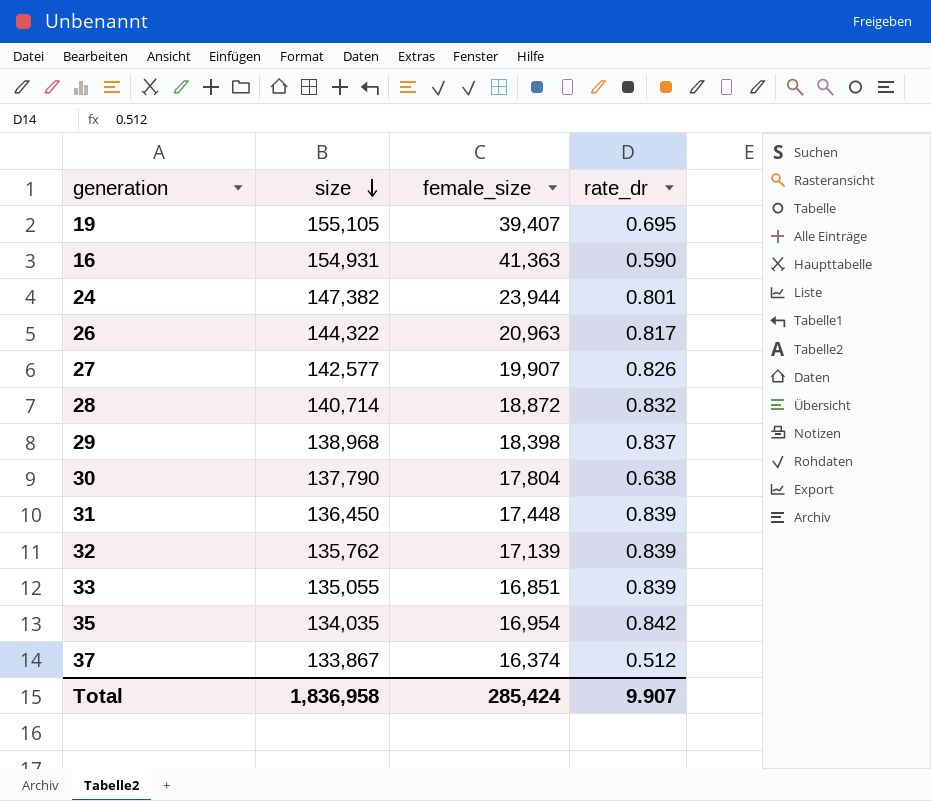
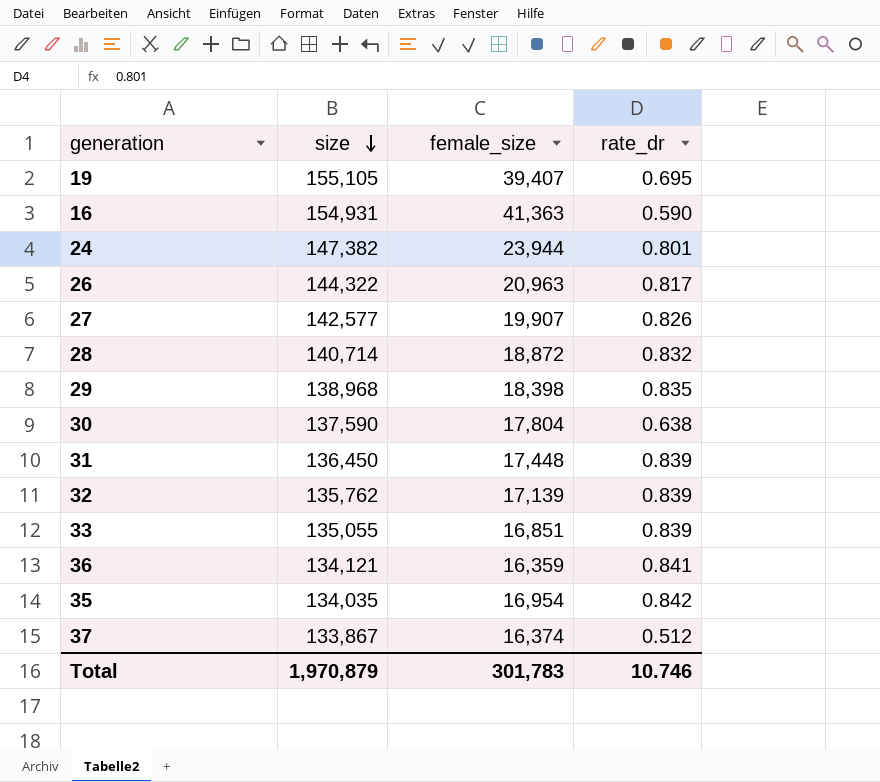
29 | rate_dr: 0.837 -> 0.835
30 | size: 137,790 -> 137,590
row 36: none -> 134,121 | 16,359 | 0.841
Total | size: 1,836,958 -> 1,970,879
Total | female_size: 285,424 -> 301,783
Total | rate_dr: 9.907 -> 10.746

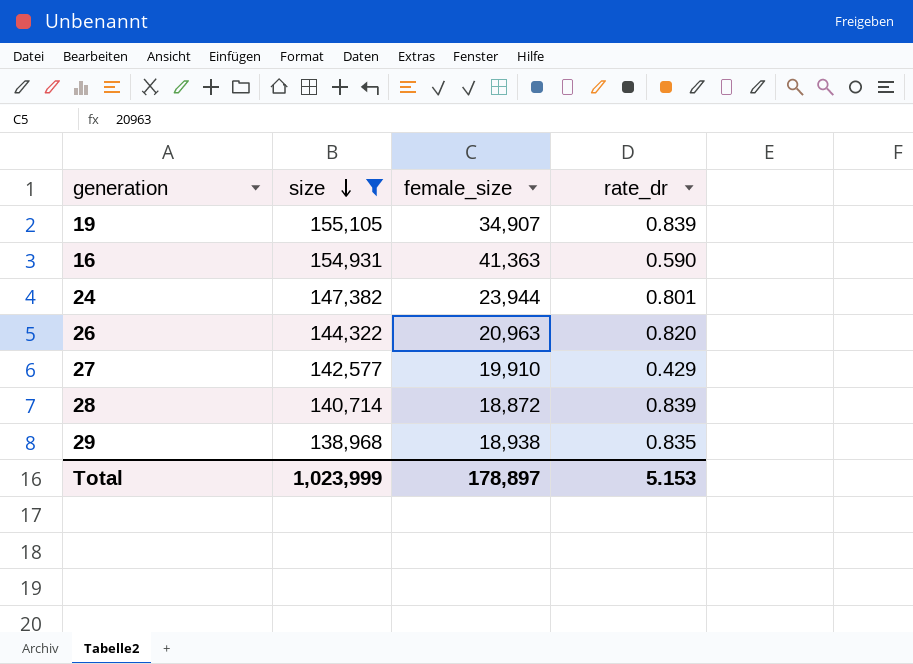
filter: none -> size >= 138,968
19 | female_size: 39,407 -> 34,907
19 | rate_dr: 0.695 -> 0.839
26 | rate_dr: 0.817 -> 0.820
27 | female_size: 19,907 -> 19,910
27 | rate_dr: 0.826 -> 0.429
28 | rate_dr: 0.832 -> 0.839
29 | female_size: 18,398 -> 18,938
Total | size: 1,970,879 -> 1,023,999
Total | female_size: 301,783 -> 178,897
Total | rate_dr: 10.746 -> 5.153

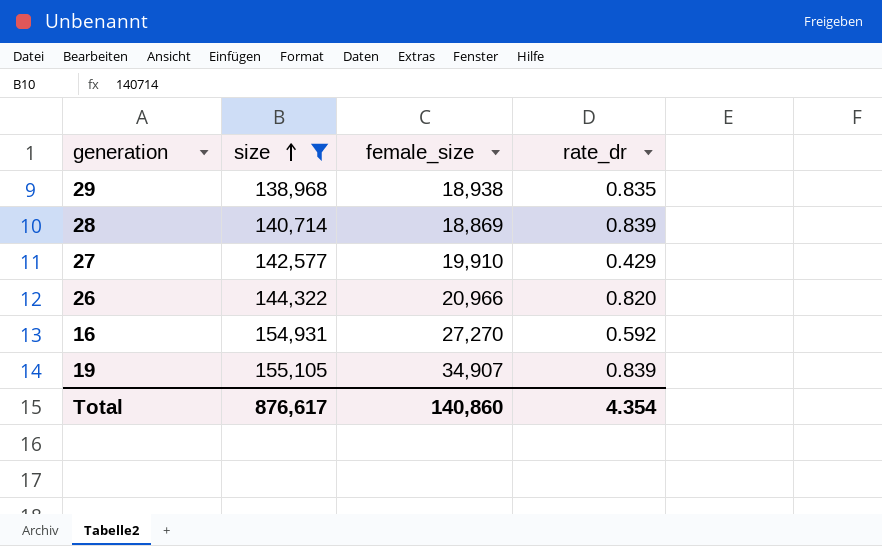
row order: size descending -> size ascending
row 24: 147,382 | 23,944 | 0.801 -> none
28 | female_size: 18,872 -> 18,869
26 | female_size: 20,963 -> 20,966
16 | female_size: 41,363 -> 27,270
16 | rate_dr: 0.590 -> 0.592
Total | size: 1,023,999 -> 876,617
Total | female_size: 178,897 -> 140,860
Total | rate_dr: 5.153 -> 4.354

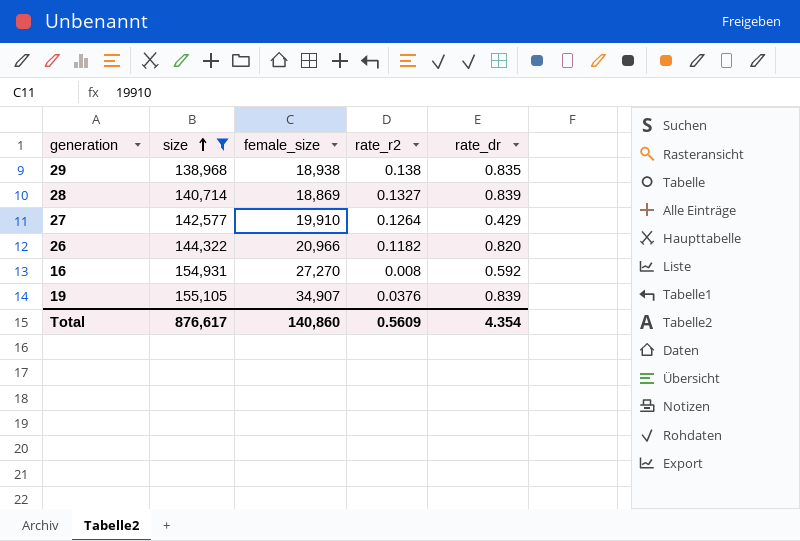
column rate_r2 | position: none -> 4

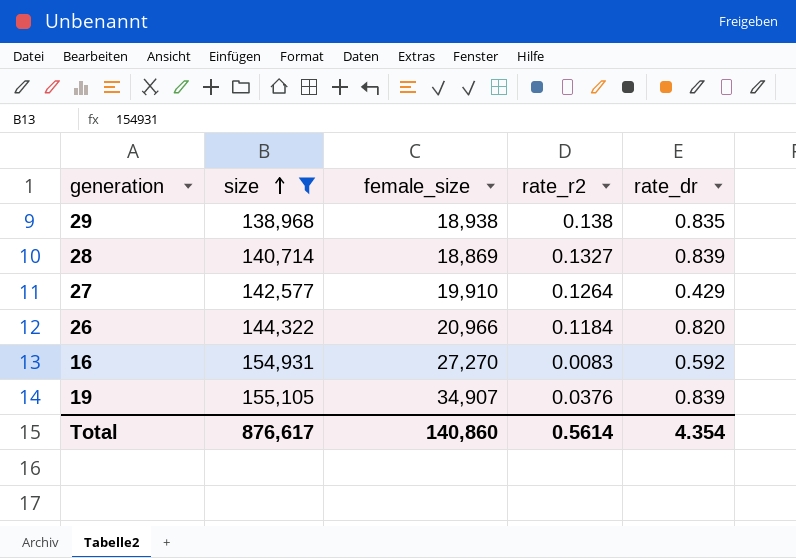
26 | rate_r2: 0.1182 -> 0.1184
16 | rate_r2: 0.008 -> 0.0083
Total | rate_r2: 0.5609 -> 0.5614

